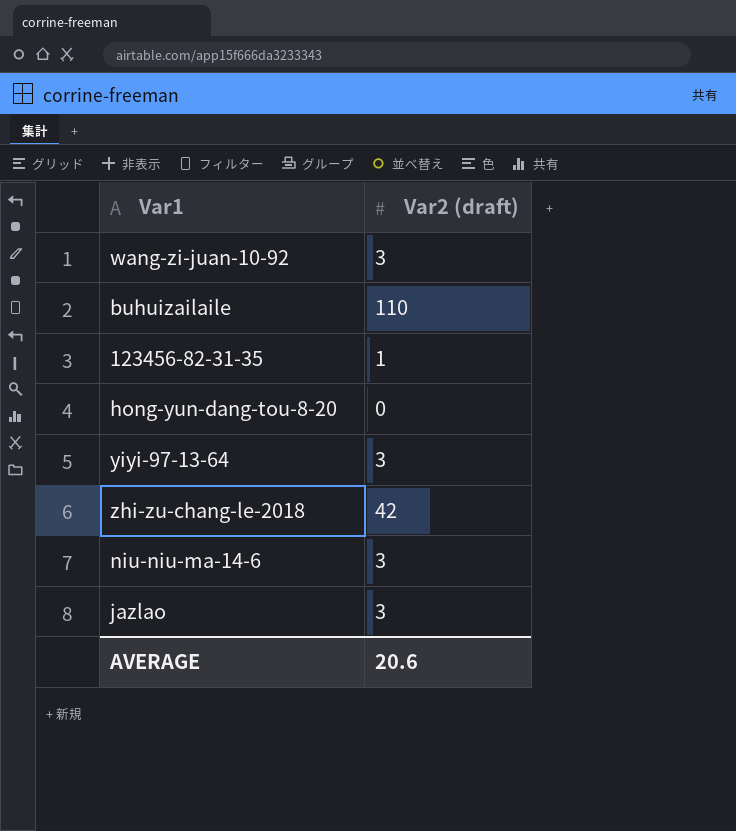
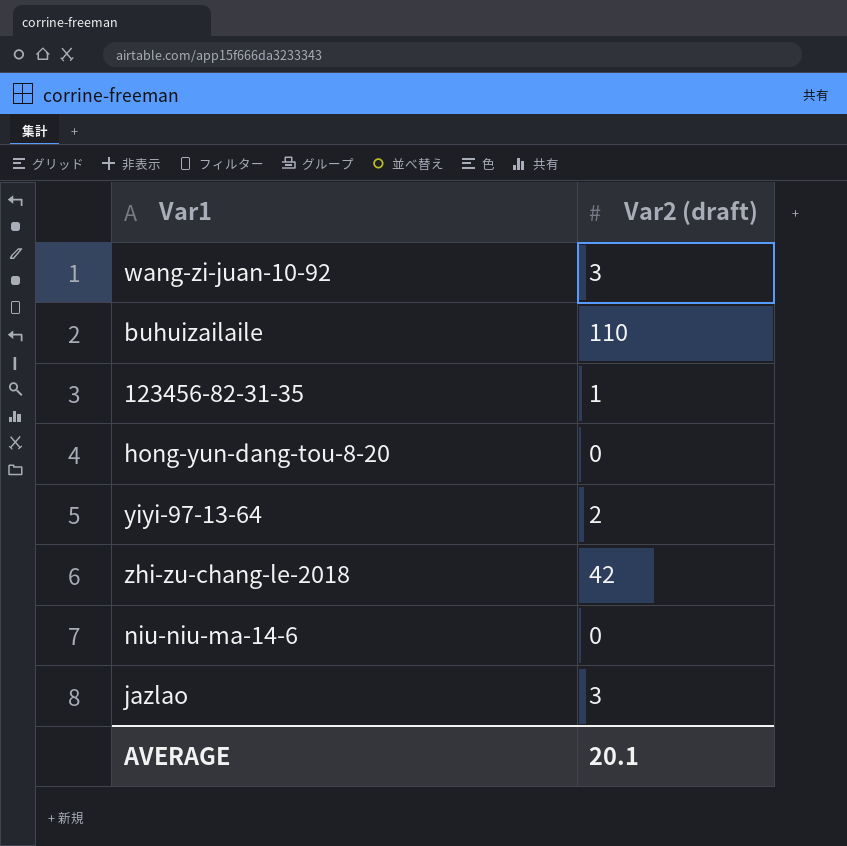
yiyi-97-13-64 | Var2 (draft): 3 -> 2
niu-niu-ma-14-6 | Var2 (draft): 3 -> 0
AVERAGE | Var2 (draft): 20.6 -> 20.1

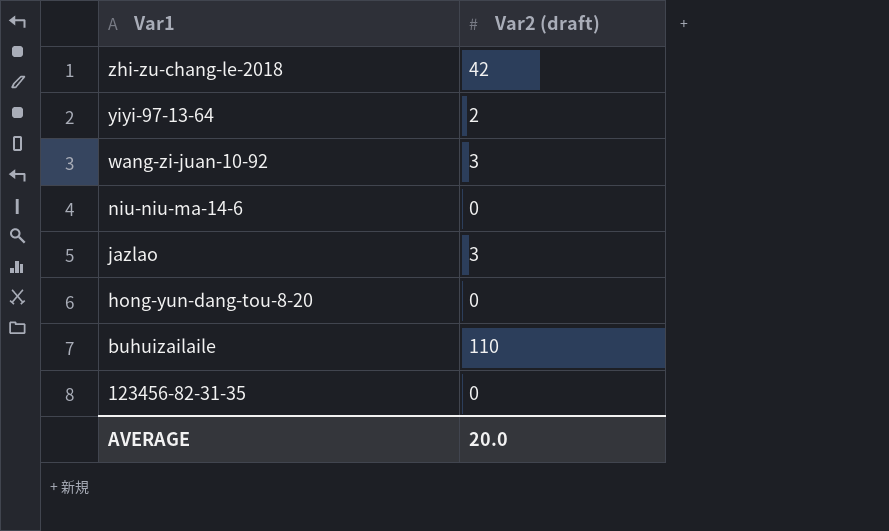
row order: none -> Var1 descending
123456-82-31-35 | Var2 (draft): 1 -> 0
AVERAGE | Var2 (draft): 20.1 -> 20.0

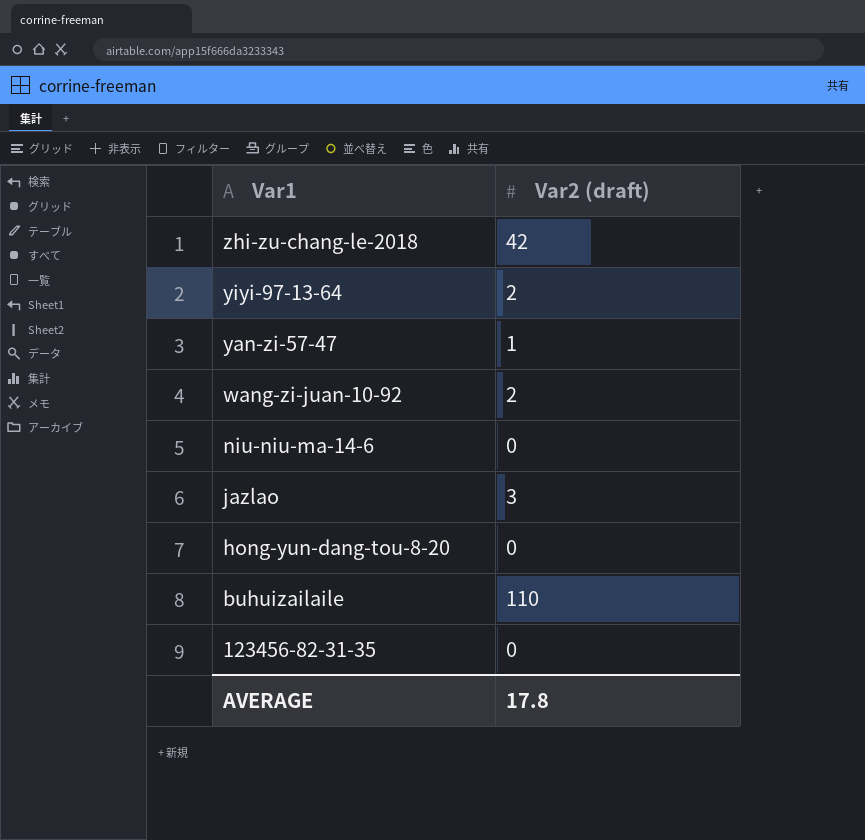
row yan-zi-57-47: none -> 1
wang-zi-juan-10-92 | Var2 (draft): 3 -> 2
AVERAGE | Var2 (draft): 20.0 -> 17.8

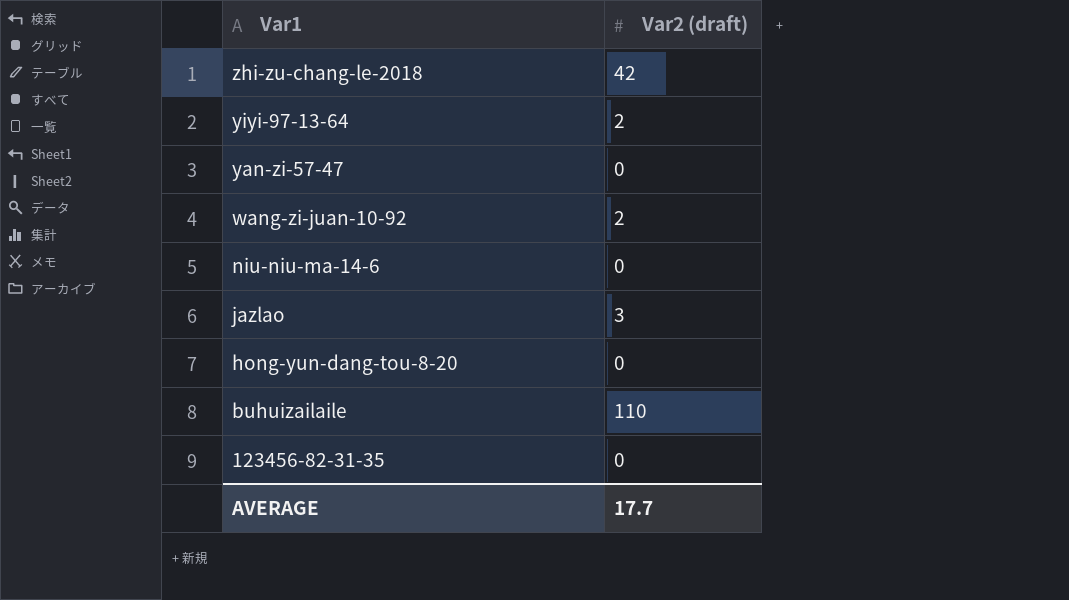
yan-zi-57-47 | Var2 (draft): 1 -> 0
AVERAGE | Var2 (draft): 17.8 -> 17.7

